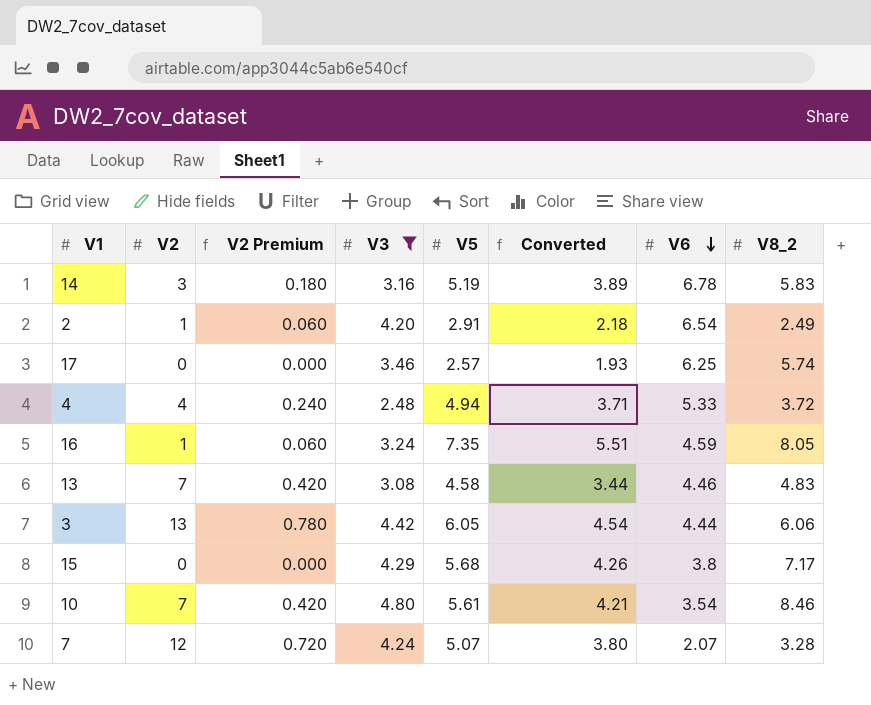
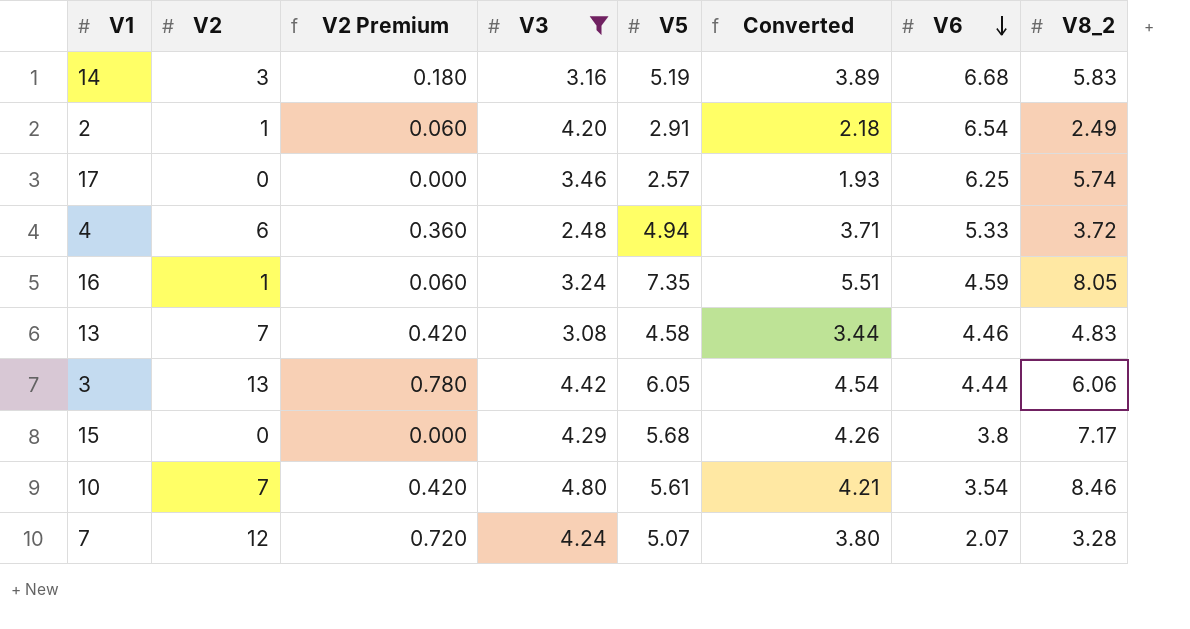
14 | V6: 6.78 -> 6.68
4 | V2: 4 -> 6
4 | V2 Premium: 0.240 -> 0.360

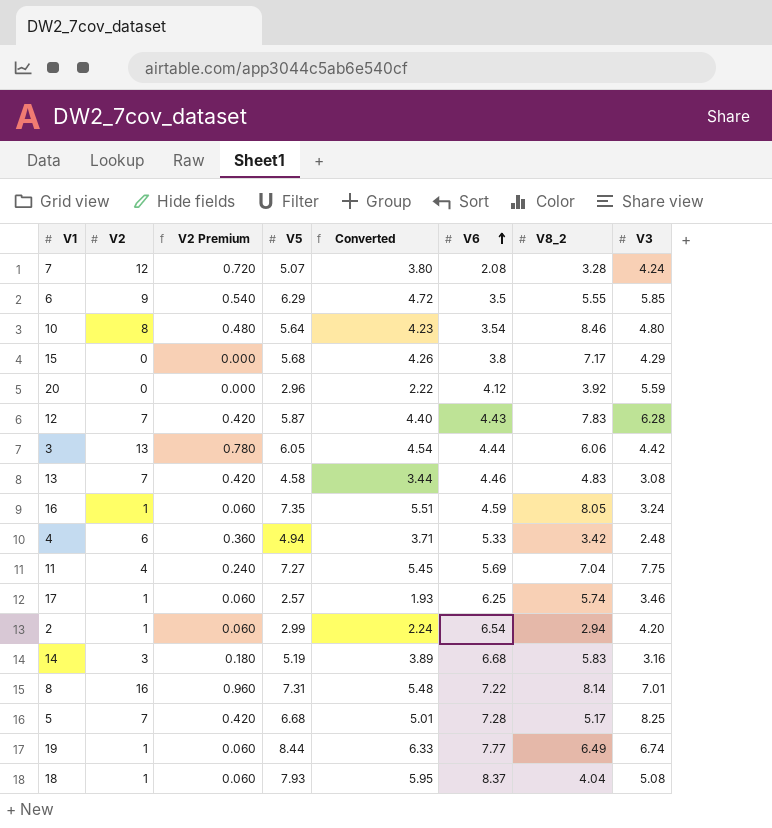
filter: V3 <= 4.80 -> none
row order: V6 descending -> V6 ascending
column V3 | position: 4 -> 8
7 | V6: 2.07 -> 2.08
10 | V2: 7 -> 8
10 | V2 Premium: 0.420 -> 0.480
10 | V5: 5.61 -> 5.64
10 | Converted: 4.21 -> 4.23
4 | V8_2: 3.72 -> 3.42
17 | V2: 0 -> 1
17 | V2 Premium: 0.000 -> 0.060
2 | V5: 2.91 -> 2.99
2 | Converted: 2.18 -> 2.24
2 | V8_2: 2.49 -> 2.94

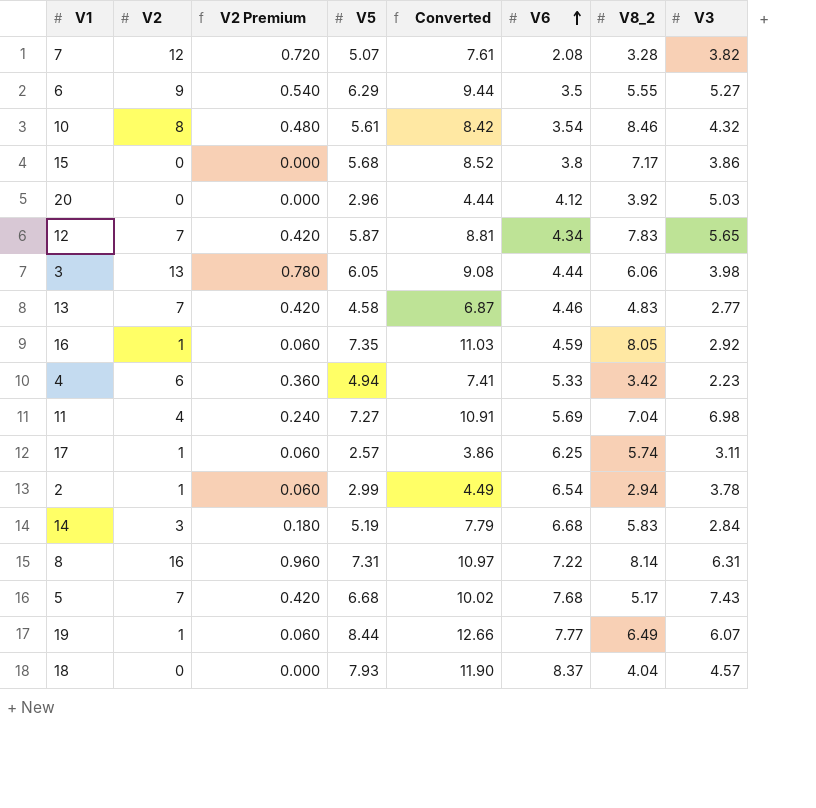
column Converted | formula: [V5] * 0.75 -> [V5] * 1.5
7 | V3: 4.24 -> 3.82
6 | V3: 5.85 -> 5.27
10 | V5: 5.64 -> 5.61
10 | V3: 4.80 -> 4.32
15 | V3: 4.29 -> 3.86
20 | V3: 5.59 -> 5.03
12 | V6: 4.43 -> 4.34
12 | V3: 6.28 -> 5.65
3 | V3: 4.42 -> 3.98
13 | V3: 3.08 -> 2.77
16 | V3: 3.24 -> 2.92
4 | V3: 2.48 -> 2.23
11 | V3: 7.75 -> 6.98
17 | V3: 3.46 -> 3.11
2 | V3: 4.20 -> 3.78
14 | V3: 3.16 -> 2.84
8 | V3: 7.01 -> 6.31
5 | V6: 7.28 -> 7.68
5 | V3: 8.25 -> 7.43
19 | V3: 6.74 -> 6.07
18 | V2: 1 -> 0
18 | V2 Premium: 0.060 -> 0.000
18 | V3: 5.08 -> 4.57

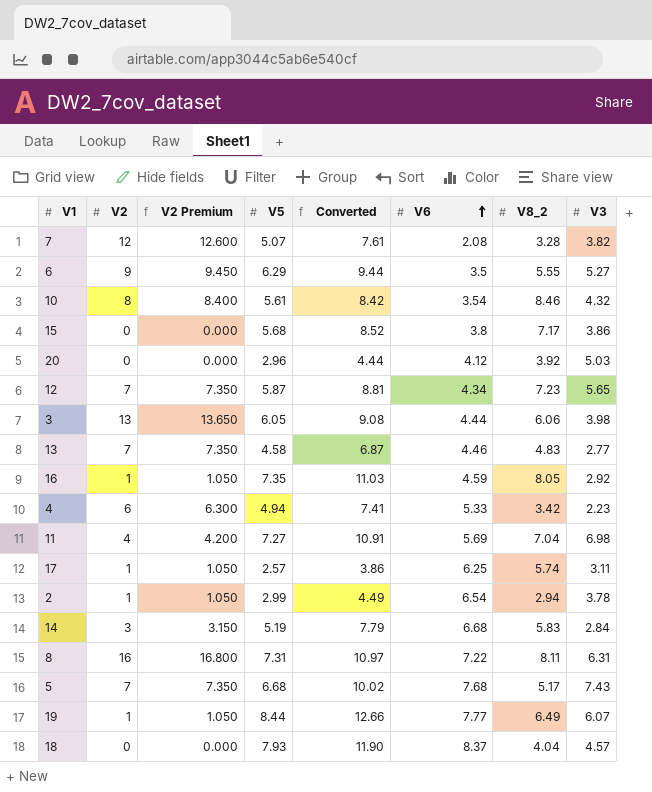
column V2 Premium | formula: [V2] * 0.06 -> [V2] * 1.05
12 | V8_2: 7.83 -> 7.23
8 | V8_2: 8.14 -> 8.11

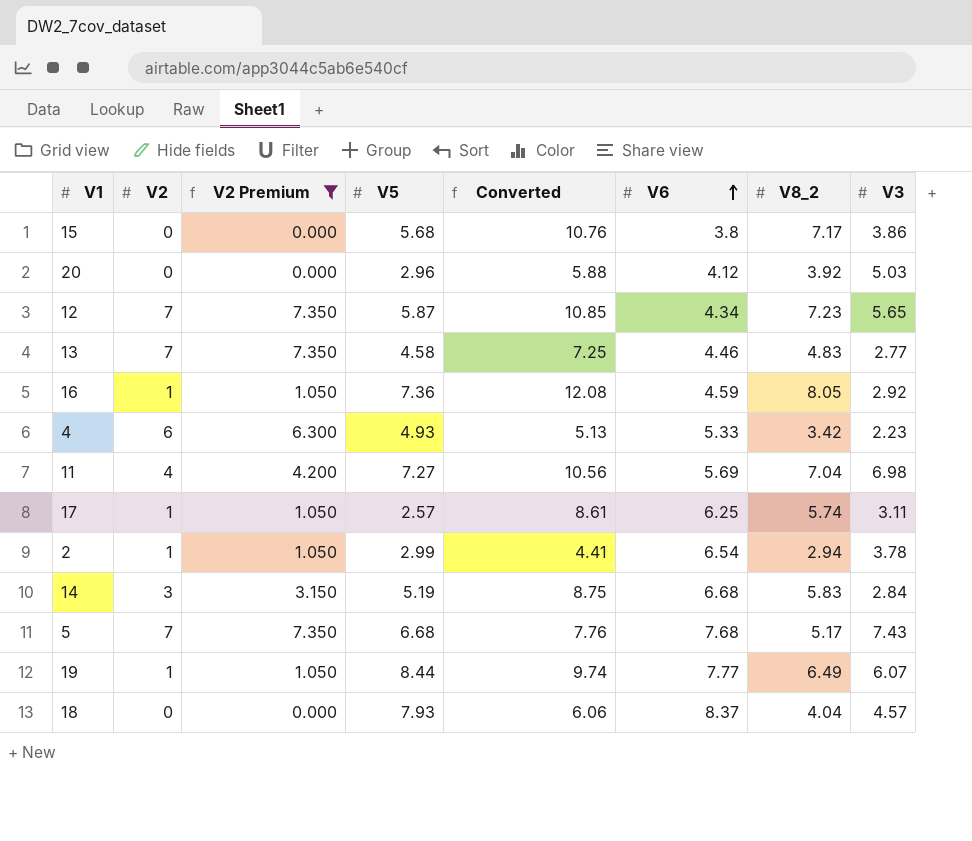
filter: none -> V2 Premium <= 7.350
column Converted | formula: [V5] * 1.5 -> [V8_2] * 1.5
16 | V5: 7.35 -> 7.36
4 | V5: 4.94 -> 4.93

